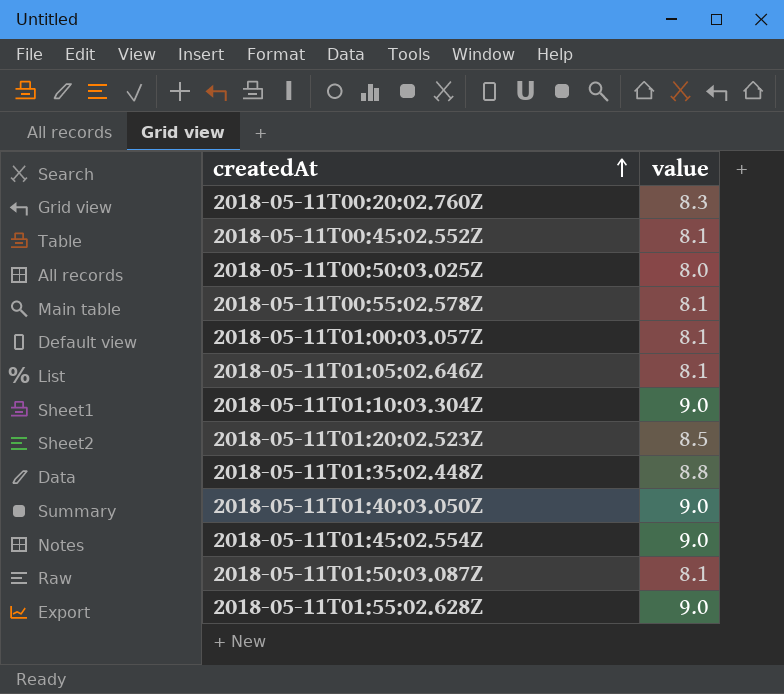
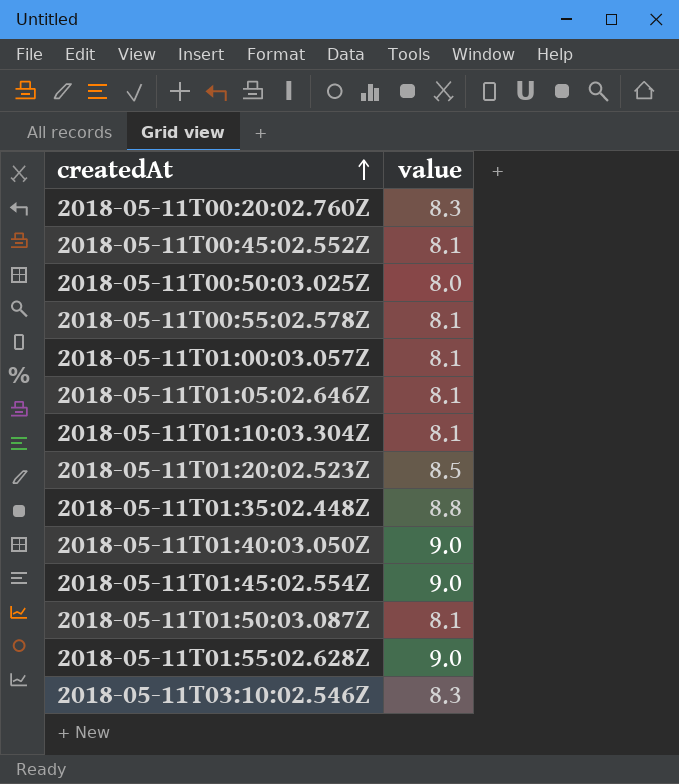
2018-05-11T01:10:03.304Z | value: 9.0 -> 8.1
row 2018-05-11T03:10:02.546Z: none -> 8.3

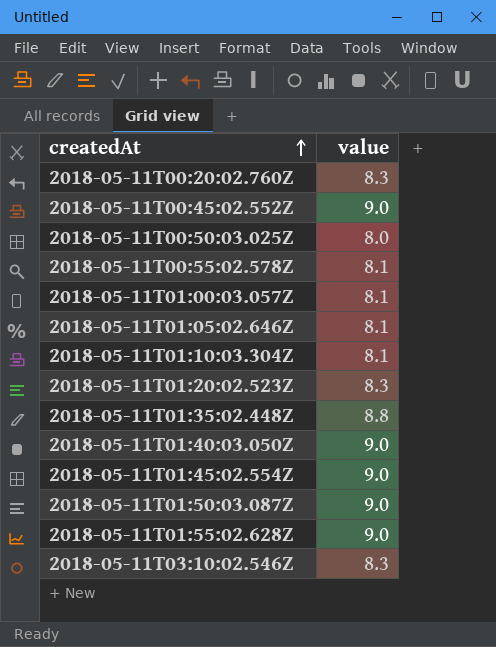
2018-05-11T00:45:02.552Z | value: 8.1 -> 9.0
2018-05-11T01:20:02.523Z | value: 8.5 -> 8.3
2018-05-11T01:50:03.087Z | value: 8.1 -> 9.0

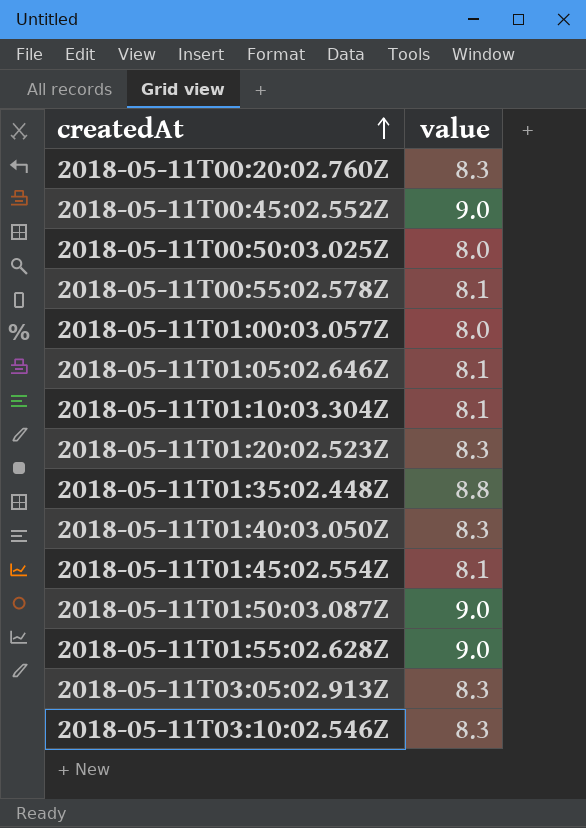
2018-05-11T01:00:03.057Z | value: 8.1 -> 8.0
2018-05-11T01:40:03.050Z | value: 9.0 -> 8.3
2018-05-11T01:45:02.554Z | value: 9.0 -> 8.1
row 2018-05-11T03:05:02.913Z: none -> 8.3

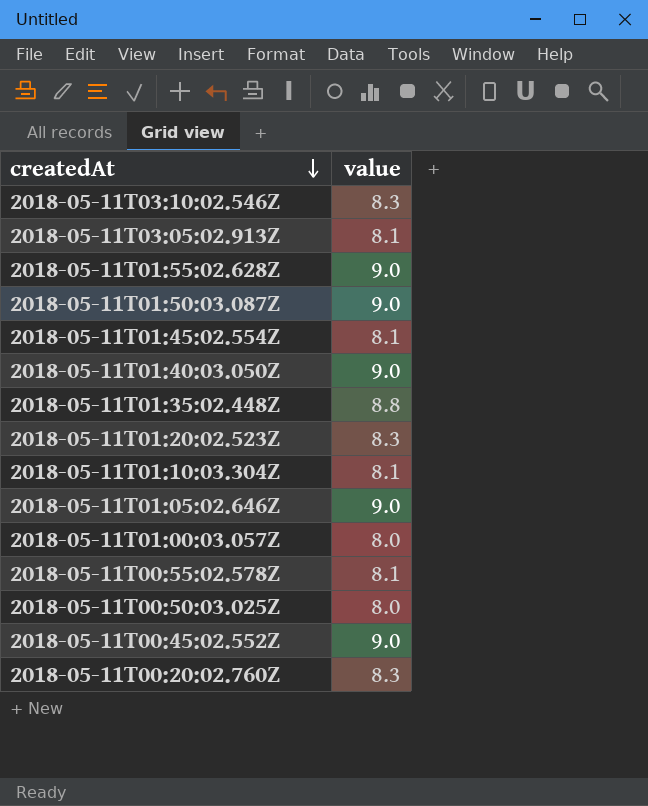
row order: createdAt ascending -> createdAt descending
2018-05-11T03:05:02.913Z | value: 8.3 -> 8.1
2018-05-11T01:40:03.050Z | value: 8.3 -> 9.0
2018-05-11T01:05:02.646Z | value: 8.1 -> 9.0

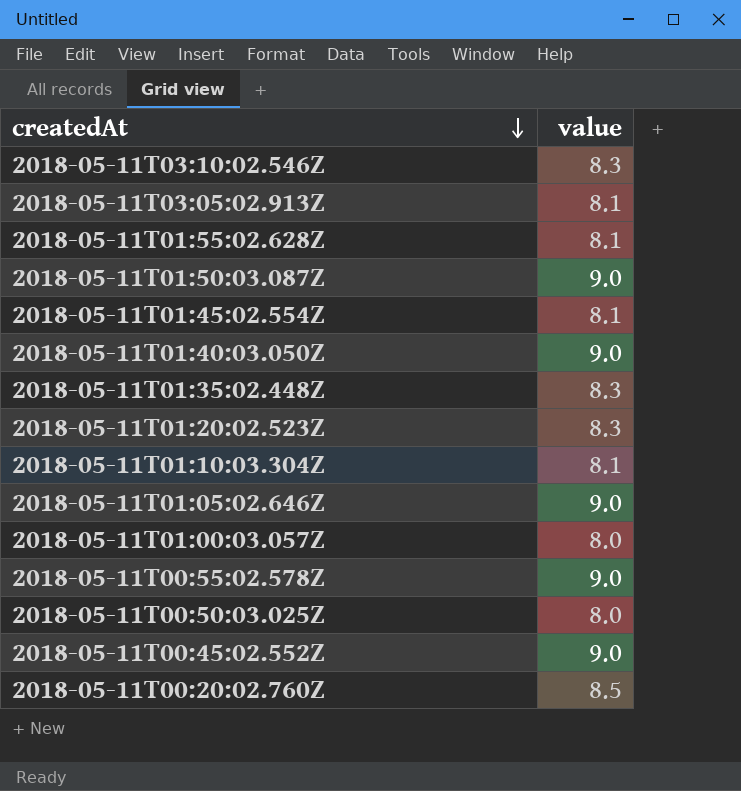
2018-05-11T01:55:02.628Z | value: 9.0 -> 8.1
2018-05-11T01:35:02.448Z | value: 8.8 -> 8.3
2018-05-11T00:55:02.578Z | value: 8.1 -> 9.0
2018-05-11T00:20:02.760Z | value: 8.3 -> 8.5

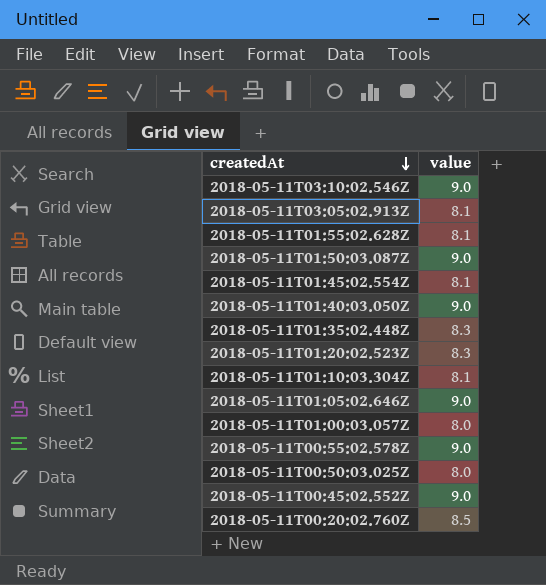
2018-05-11T03:10:02.546Z | value: 8.3 -> 9.0

